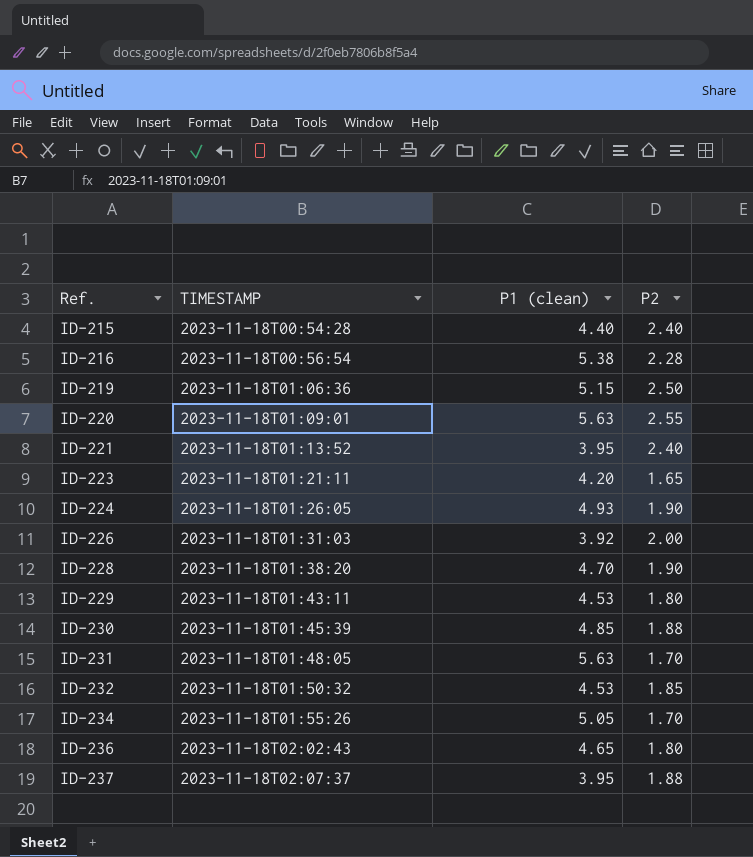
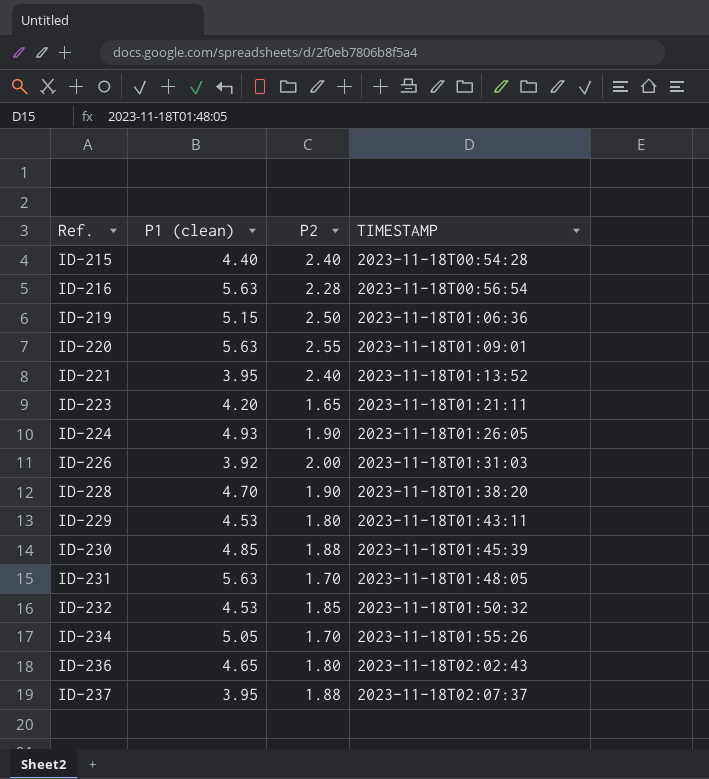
column TIMESTAMP | position: 2 -> 4
ID-216 | P1 (clean): 5.38 -> 5.63

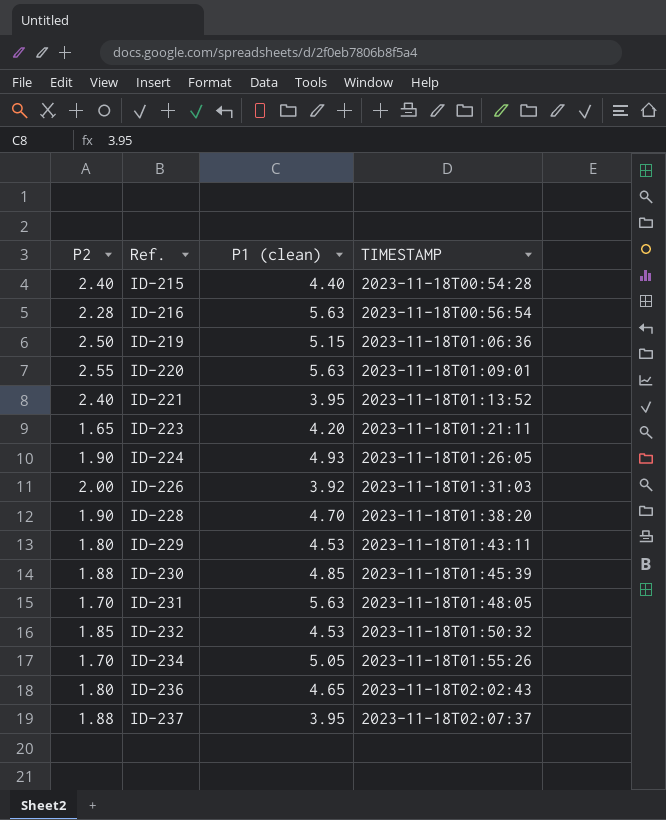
column P2 | position: 3 -> 1

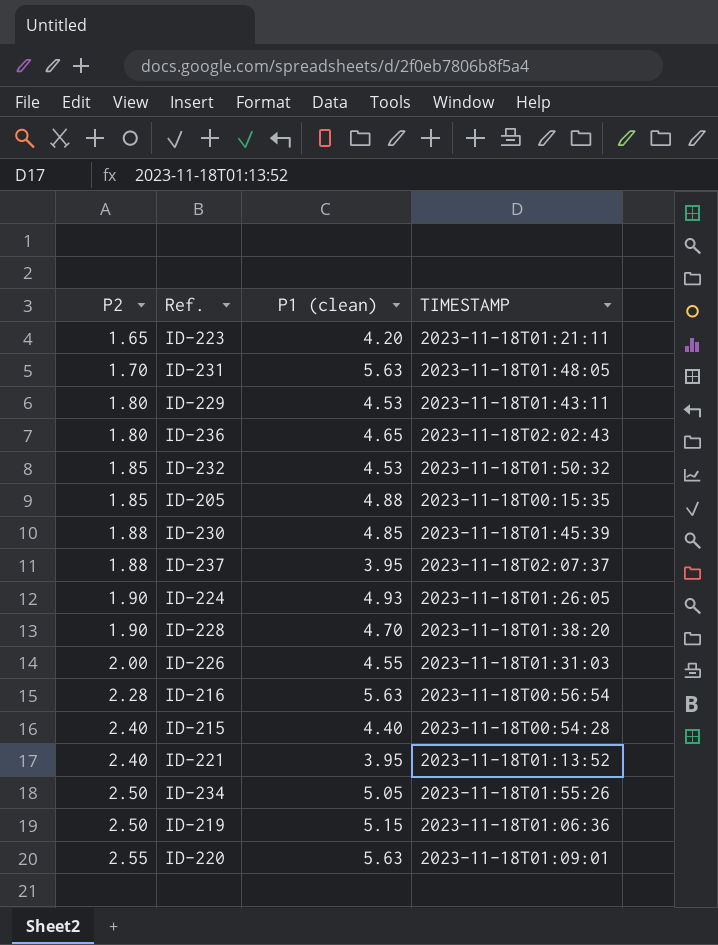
row order: Ref. ascending -> P2 ascending
row ID-205: none -> 1.85 | 4.88 | 2023-11-18T00:15:35
ID-226 | P1 (clean): 3.92 -> 4.55
ID-234 | P2: 1.70 -> 2.50

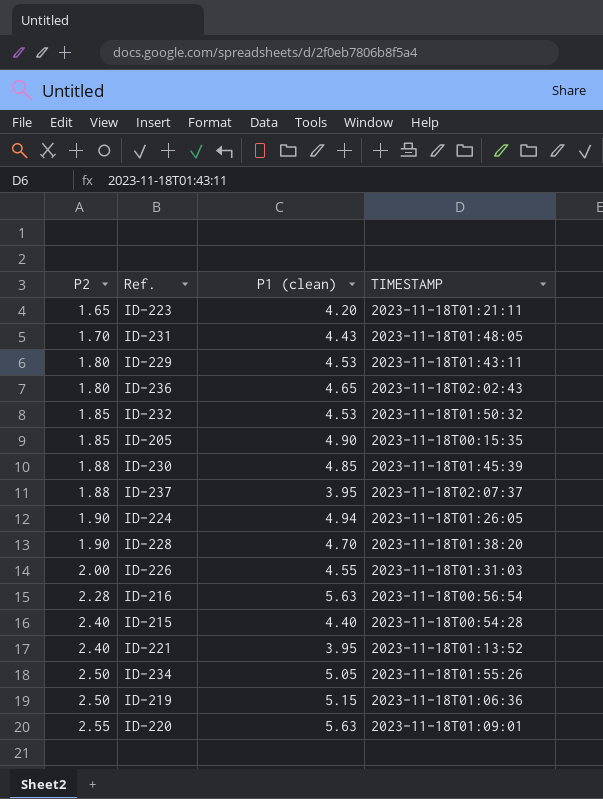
ID-231 | P1 (clean): 5.63 -> 4.43
ID-205 | P1 (clean): 4.88 -> 4.90
ID-224 | P1 (clean): 4.93 -> 4.94

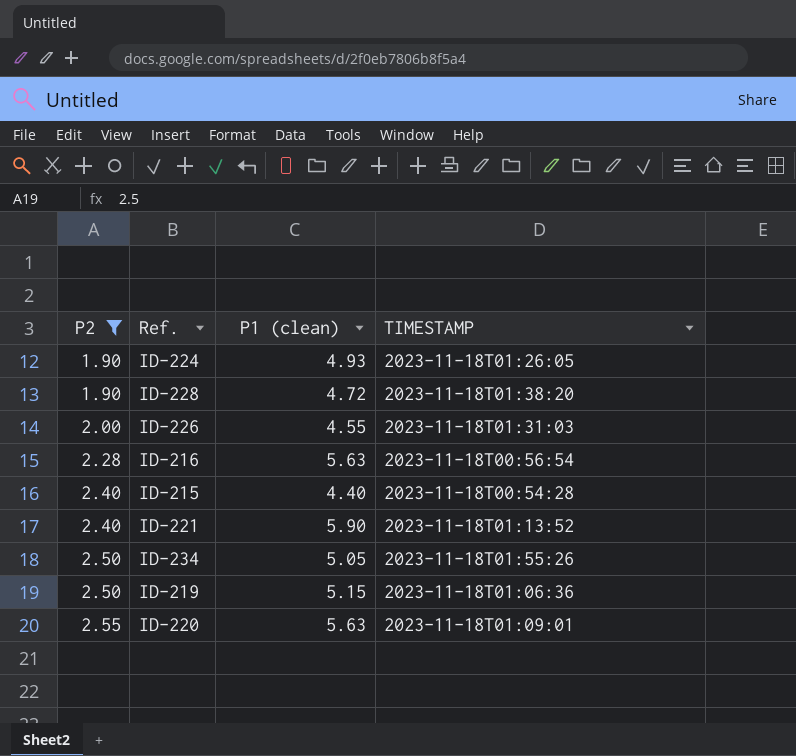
filter: none -> P2 >= 1.90
ID-224 | P1 (clean): 4.94 -> 4.93
ID-228 | P1 (clean): 4.70 -> 4.72
ID-221 | P1 (clean): 3.95 -> 5.90

